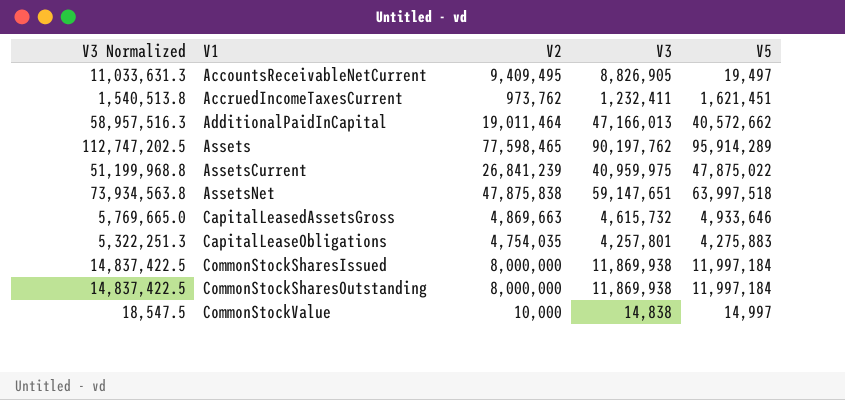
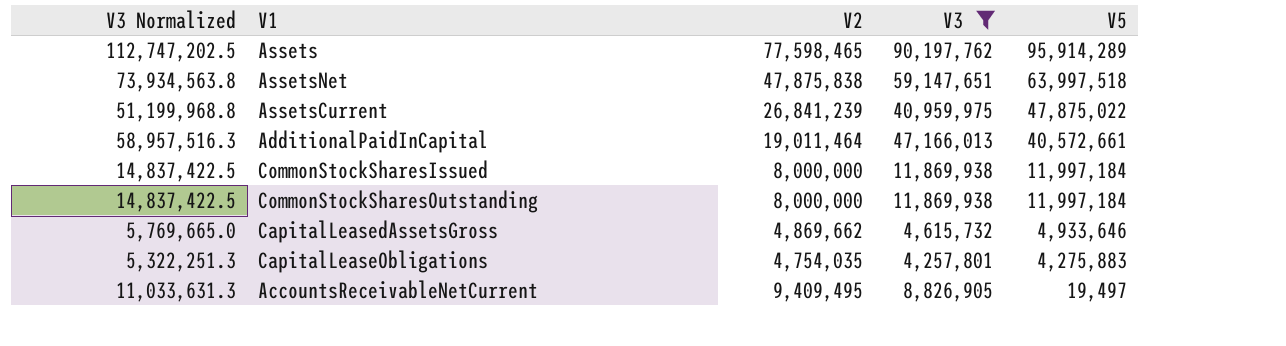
filter: none -> V3 >= 4,257,801
row order: V1 ascending -> V5 descending
AdditionalPaidInCapital | V5: 40,572,662 -> 40,572,661
CapitalLeasedAssetsGross | V2: 4,869,663 -> 4,869,662

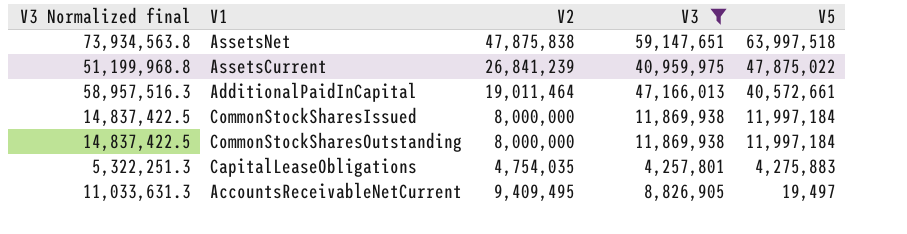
column name: V3 Normalized -> V3 Normalized final
row Assets: 112,747,202.5 | 77,598,465 | 90,197,762 | 95,914,289 -> none
row CapitalLeasedAssetsGross: 5,769,665.0 | 4,869,662 | 4,615,732 | 4,933,646 -> none

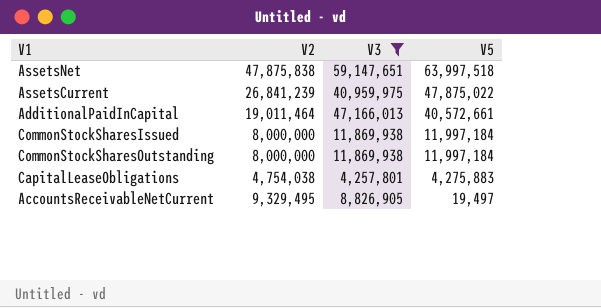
column V3 Normalized final | formula: [V3] * 1.25 -> none
CapitalLeaseObligations | V2: 4,754,035 -> 4,754,038
AccountsReceivableNetCurrent | V2: 9,409,495 -> 9,329,495

